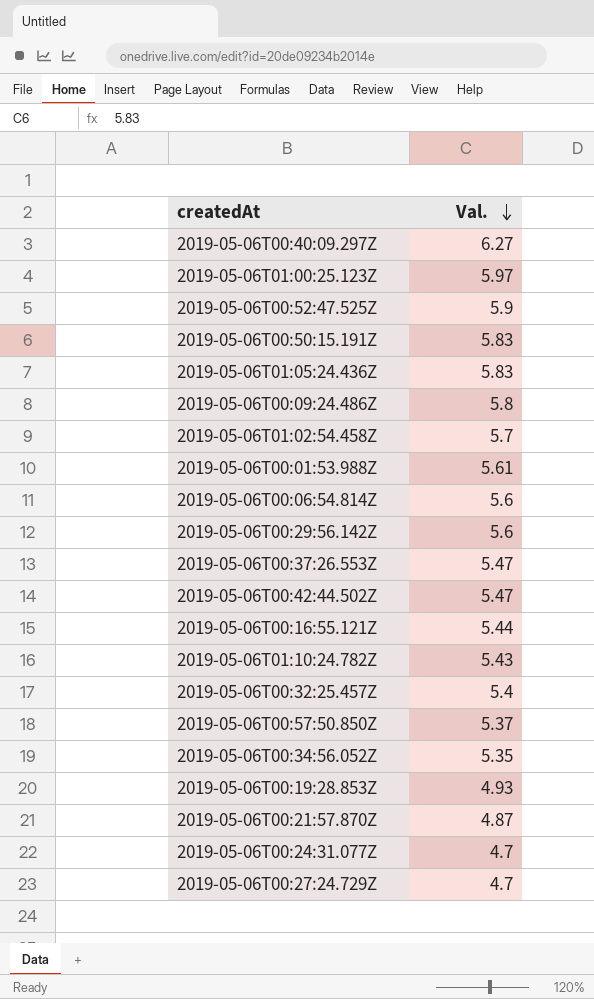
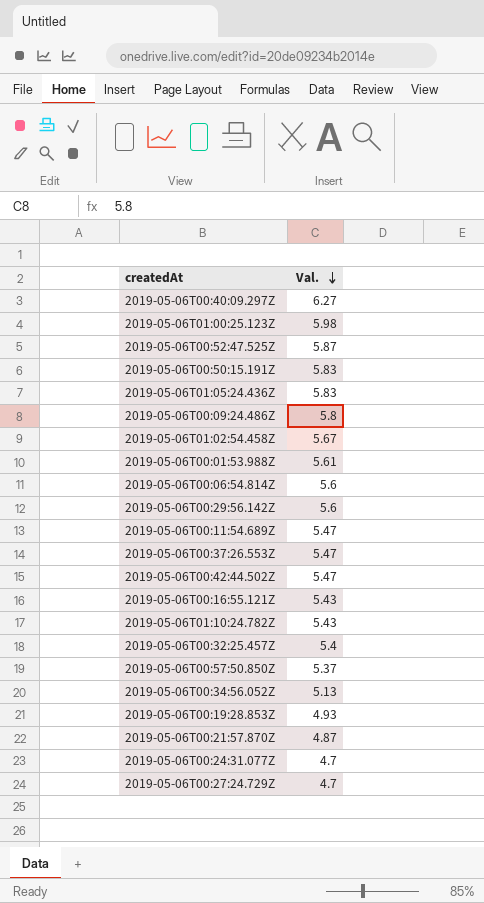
2019-05-06T01:00:25.123Z | Val.: 5.97 -> 5.98
2019-05-06T00:52:47.525Z | Val.: 5.9 -> 5.87
2019-05-06T01:02:54.458Z | Val.: 5.7 -> 5.67
row 2019-05-06T00:11:54.689Z: none -> 5.47
2019-05-06T00:16:55.121Z | Val.: 5.44 -> 5.43
2019-05-06T00:34:56.052Z | Val.: 5.35 -> 5.13

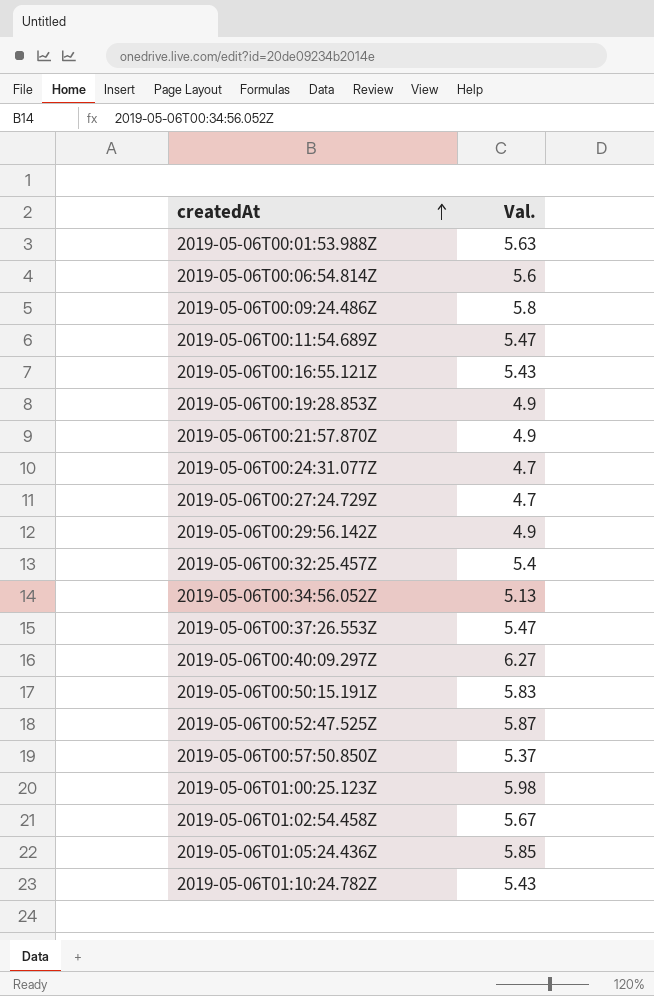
row order: Val. descending -> createdAt ascending
row 2019-05-06T00:42:44.502Z: 5.47 -> none
2019-05-06T00:01:53.988Z | Val.: 5.61 -> 5.63
2019-05-06T00:19:28.853Z | Val.: 4.93 -> 4.9
2019-05-06T00:21:57.870Z | Val.: 4.87 -> 4.9
2019-05-06T00:29:56.142Z | Val.: 5.6 -> 4.9
2019-05-06T01:05:24.436Z | Val.: 5.83 -> 5.85

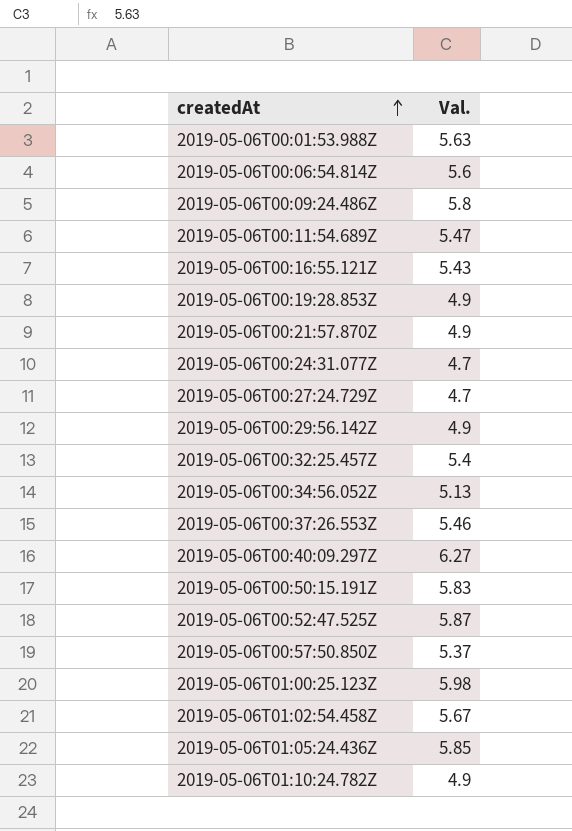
2019-05-06T00:37:26.553Z | Val.: 5.47 -> 5.46
2019-05-06T01:10:24.782Z | Val.: 5.43 -> 4.9

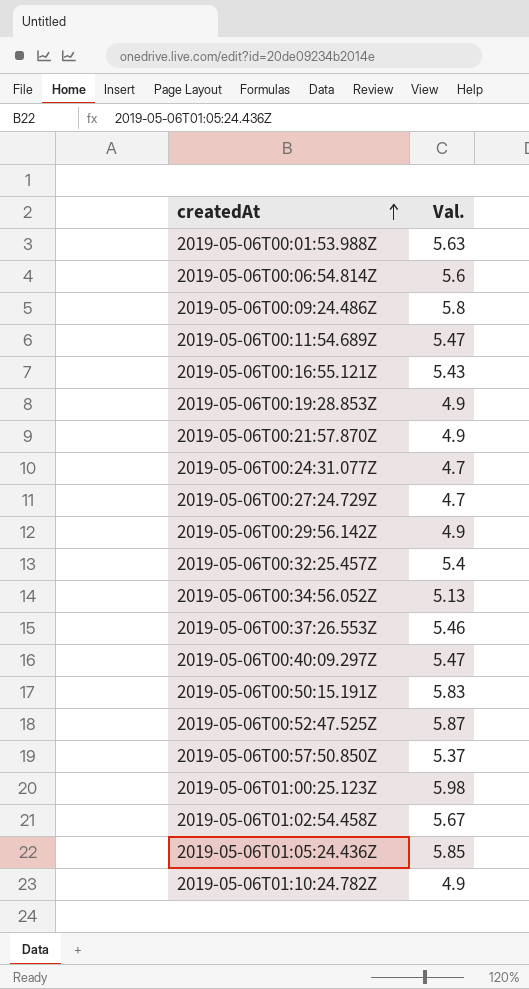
2019-05-06T00:40:09.297Z | Val.: 6.27 -> 5.47

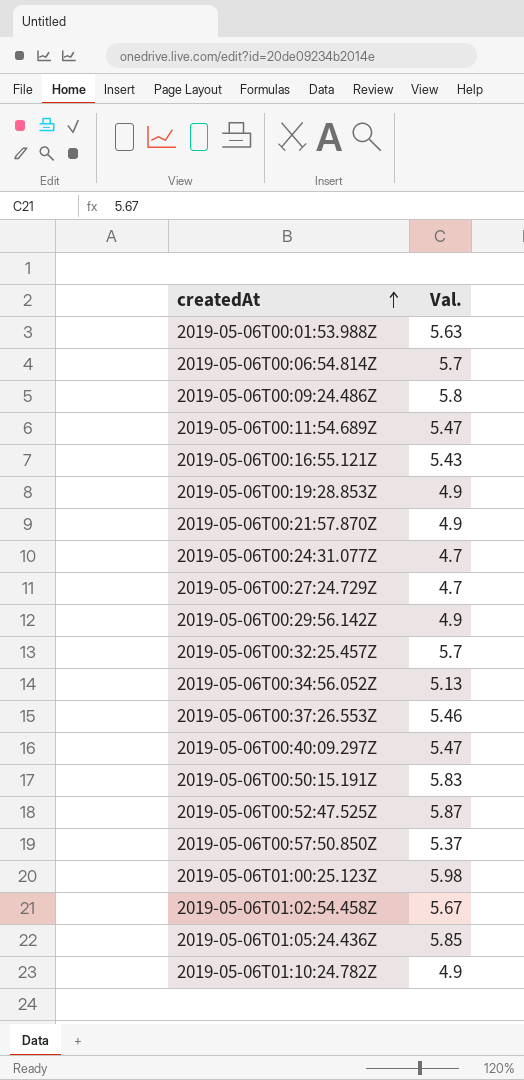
2019-05-06T00:06:54.814Z | Val.: 5.6 -> 5.7
2019-05-06T00:32:25.457Z | Val.: 5.4 -> 5.7

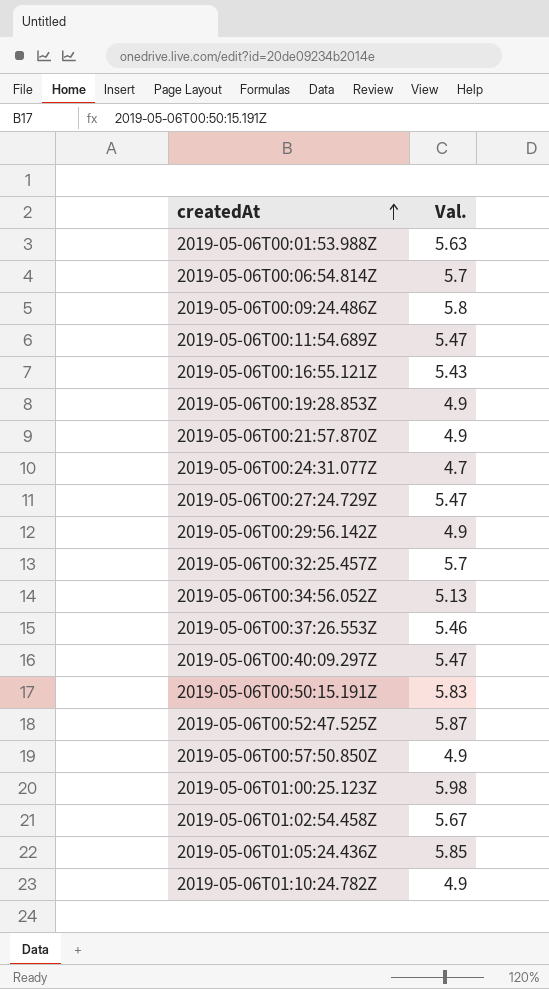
2019-05-06T00:27:24.729Z | Val.: 4.7 -> 5.47
2019-05-06T00:57:50.850Z | Val.: 5.37 -> 4.9

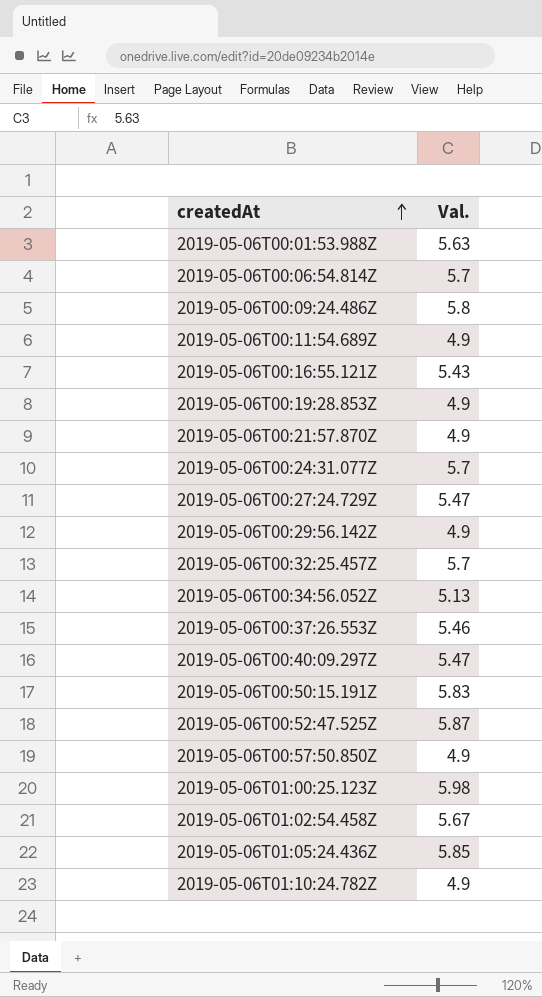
2019-05-06T00:11:54.689Z | Val.: 5.47 -> 4.9
2019-05-06T00:24:31.077Z | Val.: 4.7 -> 5.7

